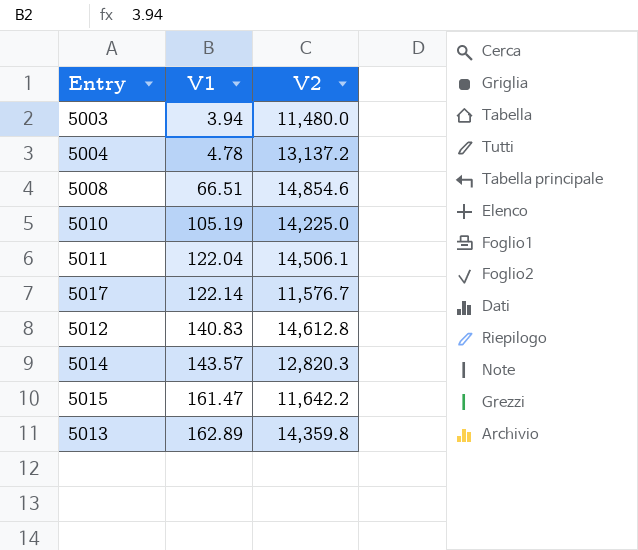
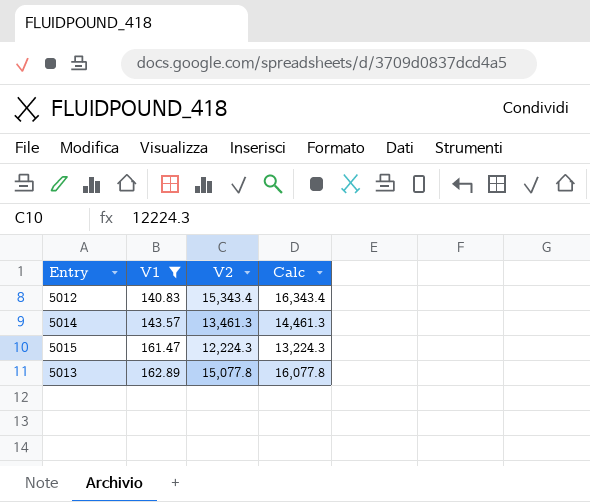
filter: none -> V1 >= 140.83
column Calc | formula: none -> [V2] + 1000
5012 | V2: 14,612.8 -> 15,343.4
5014 | V2: 12,820.3 -> 13,461.3
5015 | V2: 11,642.2 -> 12,224.3
5013 | V2: 14,359.8 -> 15,077.8

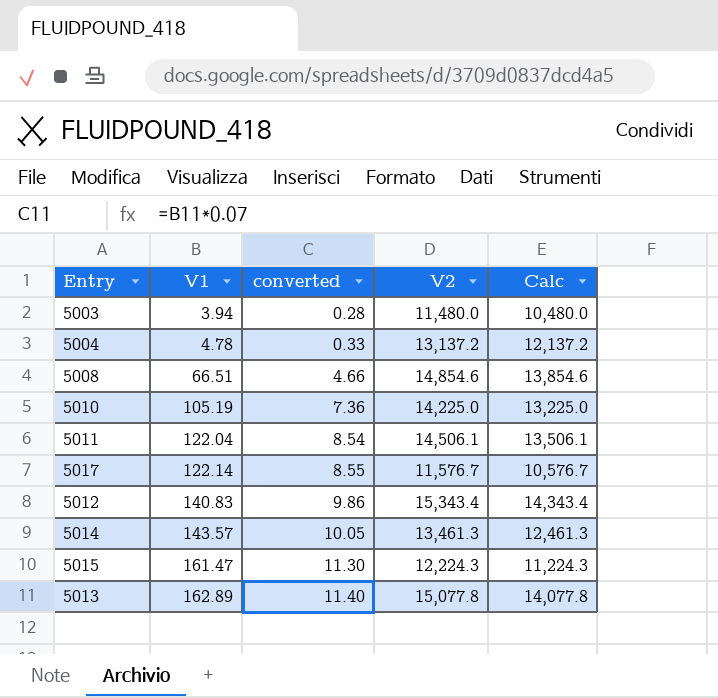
filter: V1 >= 140.83 -> none
column converted | formula: none -> [V1] * 0.07
column Calc | formula: [V2] + 1000 -> [V2] - 1000

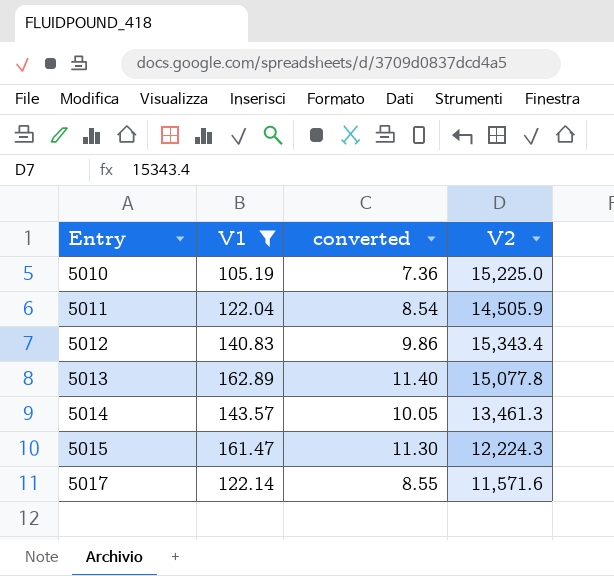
filter: none -> V1 >= 105.19
row order: V1 ascending -> Entry ascending
column Calc | formula: [V2] - 1000 -> none
5010 | V2: 14,225.0 -> 15,225.0
5011 | V2: 14,506.1 -> 14,505.9
5017 | V2: 11,576.7 -> 11,571.6

